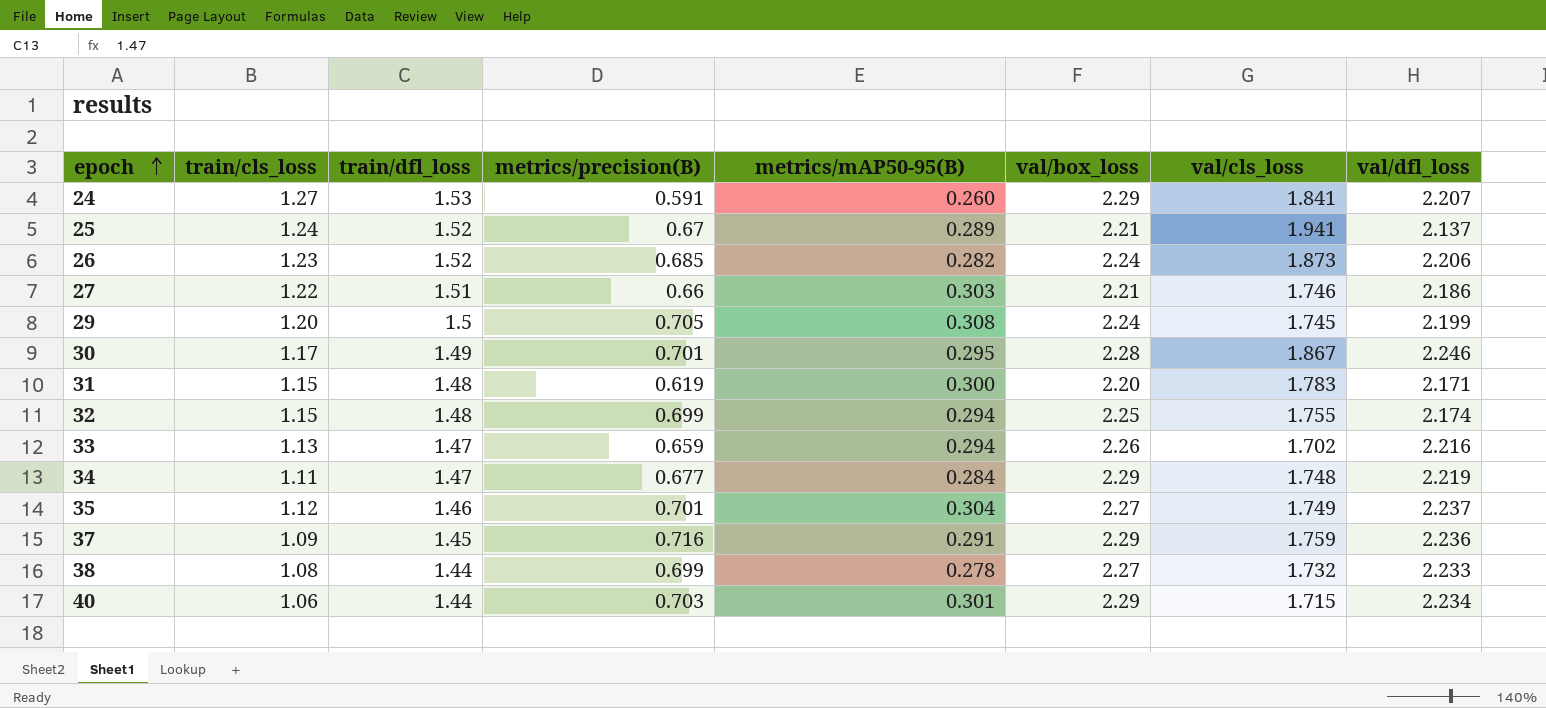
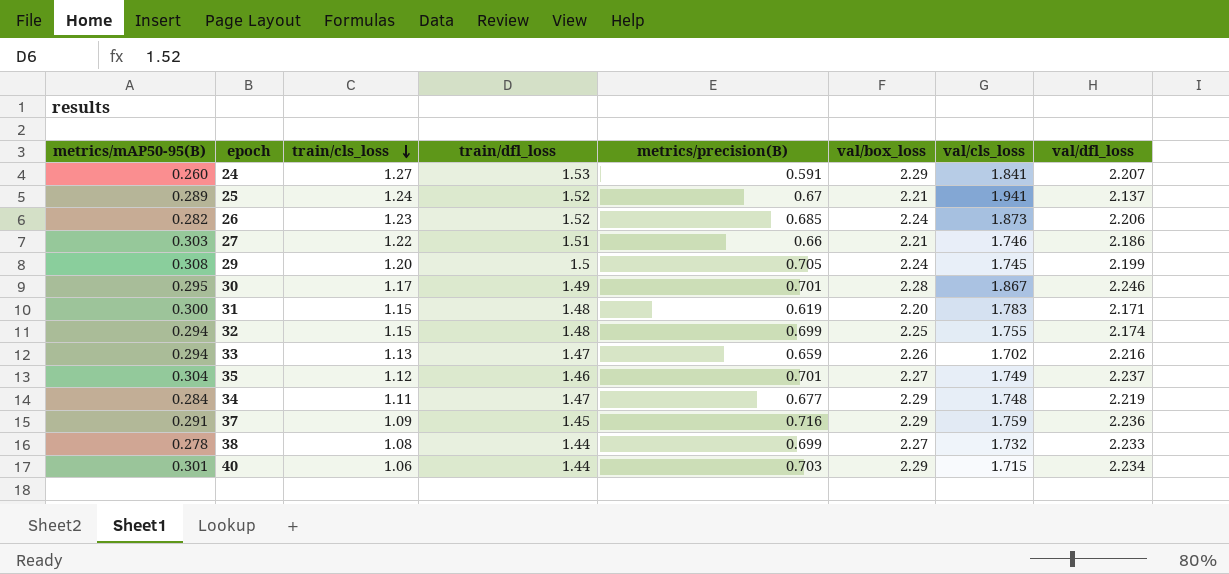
row order: epoch ascending -> train/cls_loss descending
column metrics/mAP50-95(B) | position: 5 -> 1

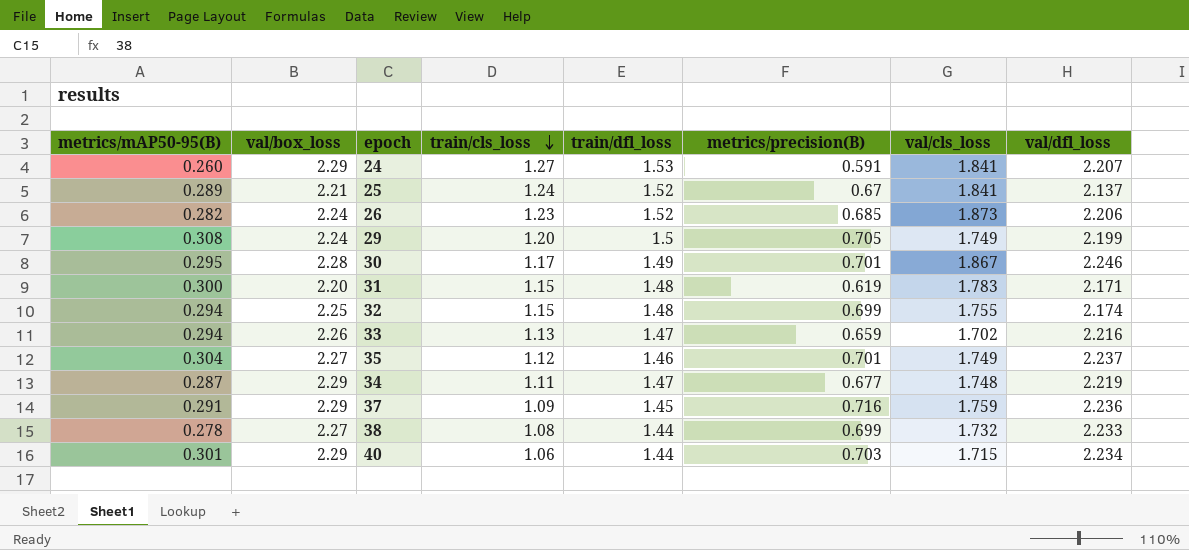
column val/box_loss | position: 6 -> 2
row 27: 0.303 | 1.22 | 1.51 | 0.66 | 2.21 | 1.746 | 2.186 -> none
25 | val/cls_loss: 1.941 -> 1.841
29 | val/cls_loss: 1.745 -> 1.749
34 | metrics/mAP50-95(B): 0.284 -> 0.287

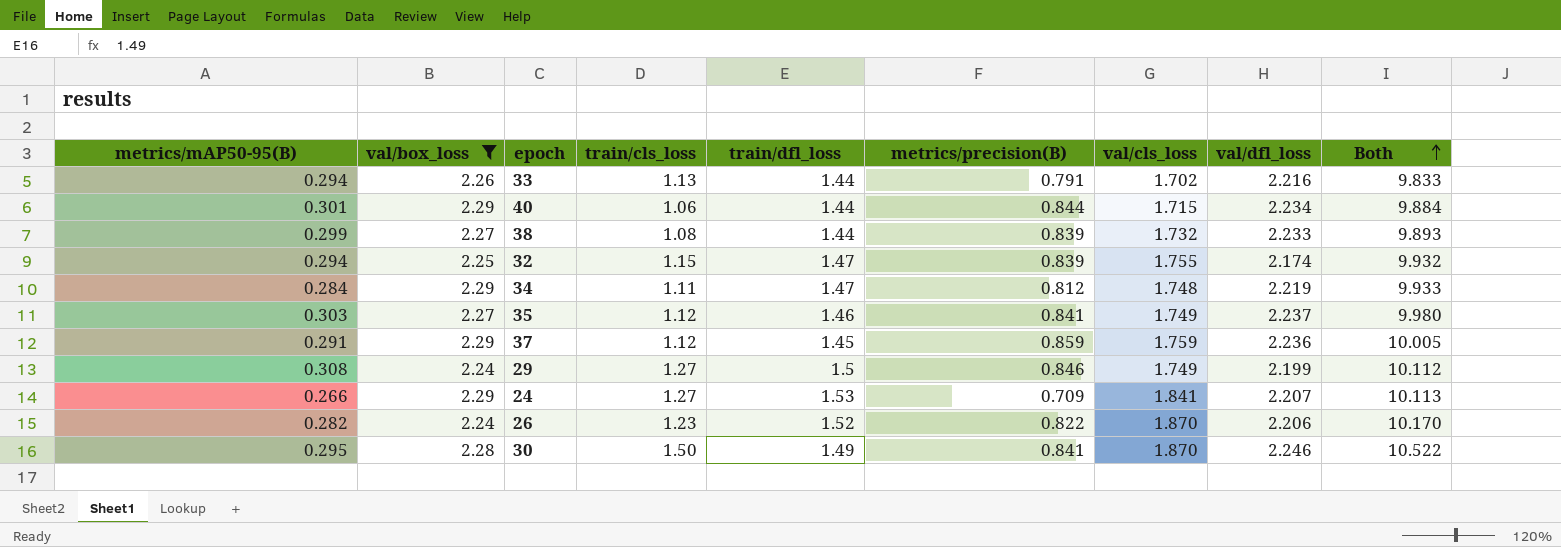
filter: none -> val/box_loss >= 2.24
row order: train/cls_loss descending -> Both ascending
column Both | formula: none -> [metrics/mAP50-95(B)] + [val/box_loss] + [train/cls_loss] + [train/dfl_loss] + [metrics/precision(B)] + [val/cls_loss] + [val/dfl_loss]
33 | train/dfl_loss: 1.47 -> 1.44
33 | metrics/precision(B): 0.659 -> 0.791
40 | metrics/precision(B): 0.703 -> 0.844
38 | metrics/mAP50-95(B): 0.278 -> 0.299
38 | metrics/precision(B): 0.699 -> 0.839
32 | train/dfl_loss: 1.48 -> 1.47
32 | metrics/precision(B): 0.699 -> 0.839
34 | metrics/mAP50-95(B): 0.287 -> 0.284
34 | metrics/precision(B): 0.677 -> 0.812
35 | metrics/mAP50-95(B): 0.304 -> 0.303
35 | metrics/precision(B): 0.701 -> 0.841
37 | train/cls_loss: 1.09 -> 1.12
37 | metrics/precision(B): 0.716 -> 0.859
29 | train/cls_loss: 1.20 -> 1.27
29 | metrics/precision(B): 0.705 -> 0.846
24 | metrics/mAP50-95(B): 0.260 -> 0.266
24 | metrics/precision(B): 0.591 -> 0.709
26 | metrics/precision(B): 0.685 -> 0.822
26 | val/cls_loss: 1.873 -> 1.870
30 | train/cls_loss: 1.17 -> 1.50
30 | metrics/precision(B): 0.701 -> 0.841
30 | val/cls_loss: 1.867 -> 1.870

